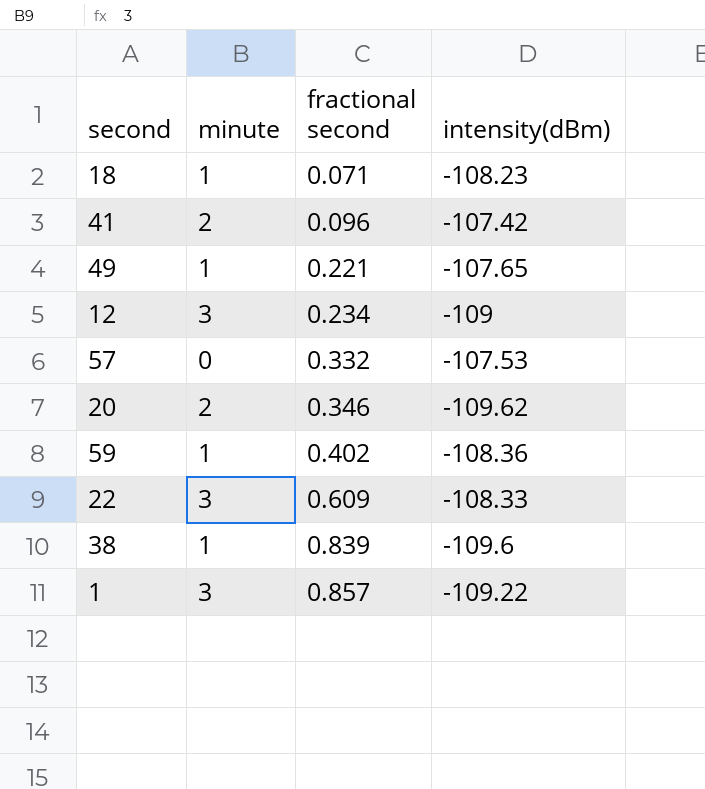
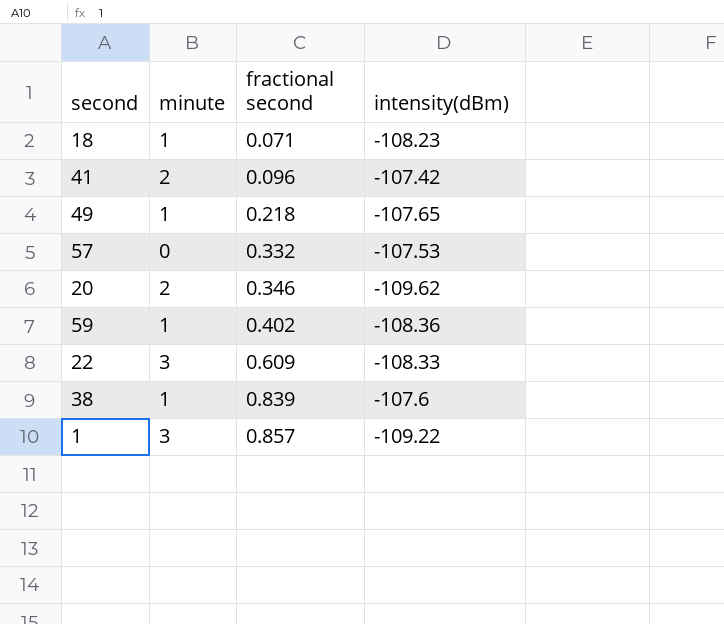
row 12: 3 | 0.234 | -109 -> none
49 | fractional second: 0.221 -> 0.218
38 | intensity(dBm): -109.6 -> -107.6

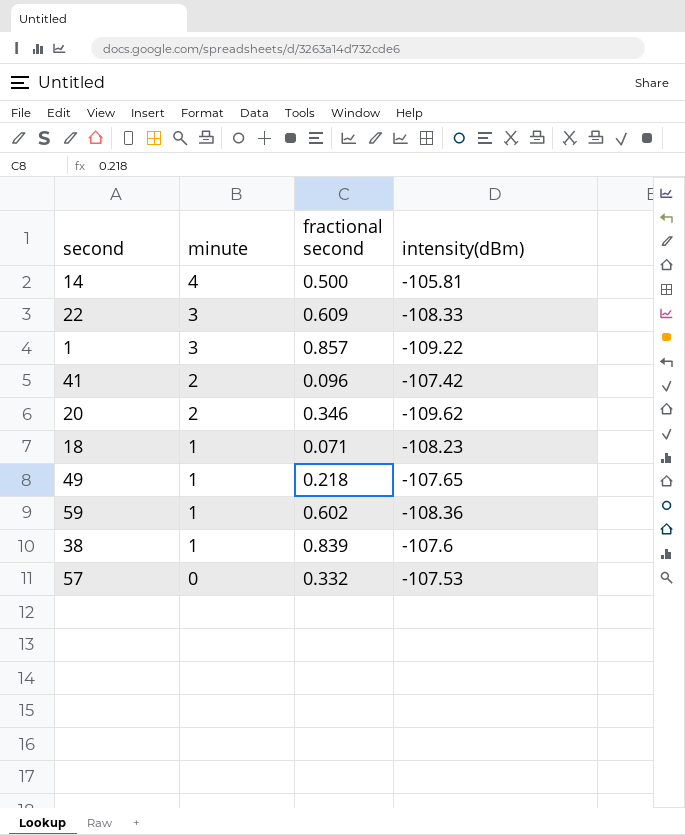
row order: fractional second ascending -> minute descending
row 14: none -> 4 | 0.500 | -105.81
59 | fractional second: 0.402 -> 0.602

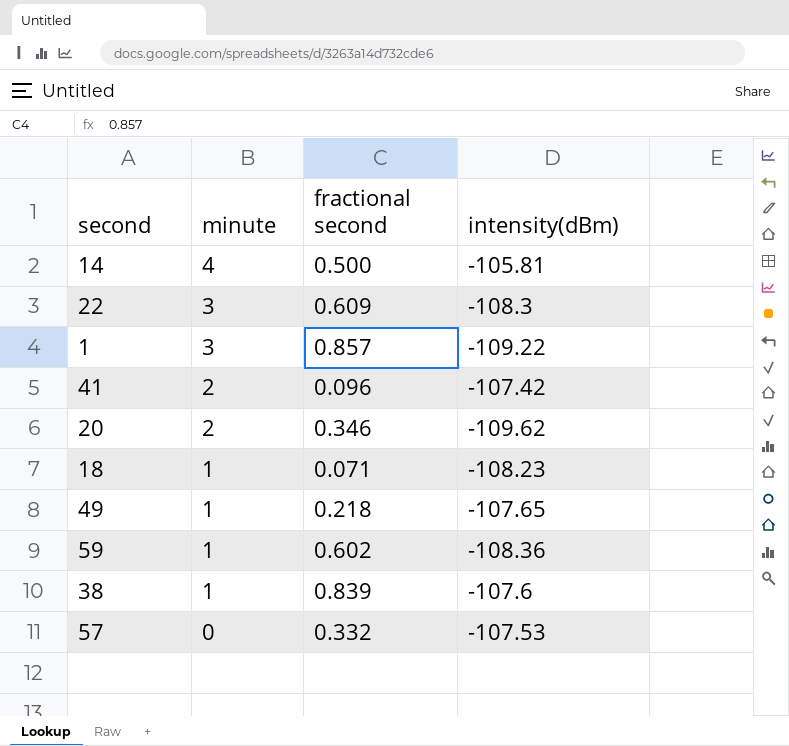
22 | intensity(dBm): -108.33 -> -108.3

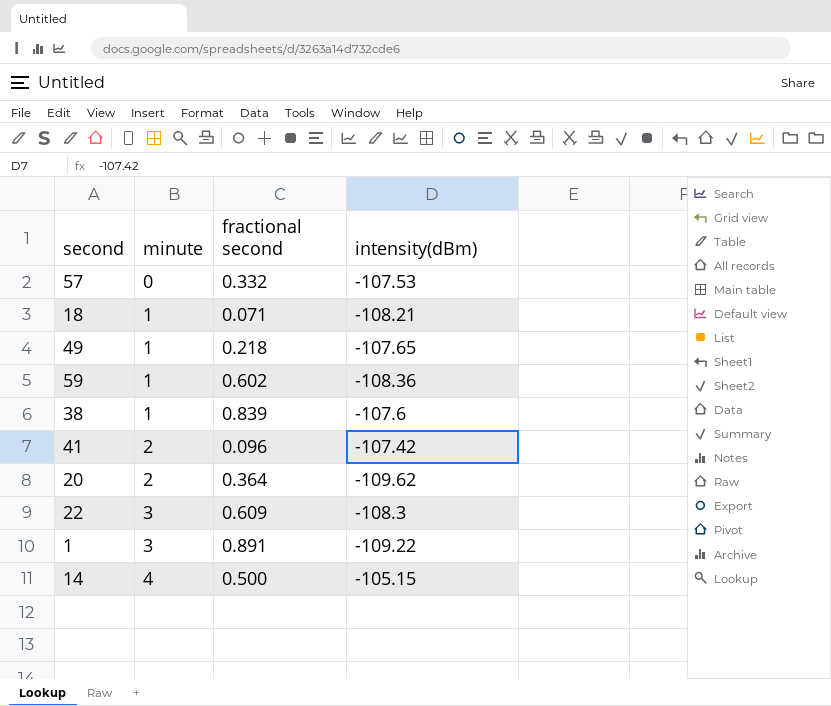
row order: minute descending -> minute ascending
18 | intensity(dBm): -108.23 -> -108.21
20 | fractional second: 0.346 -> 0.364
1 | fractional second: 0.857 -> 0.891
14 | intensity(dBm): -105.81 -> -105.15

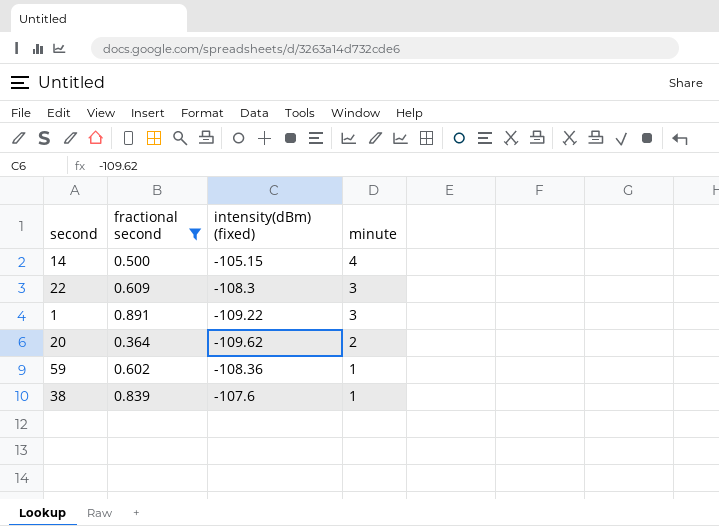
filter: none -> fractional second >= 0.364
row order: minute ascending -> minute descending
column name: intensity(dBm) -> intensity(dBm) (fixed)
column minute | position: 2 -> 4

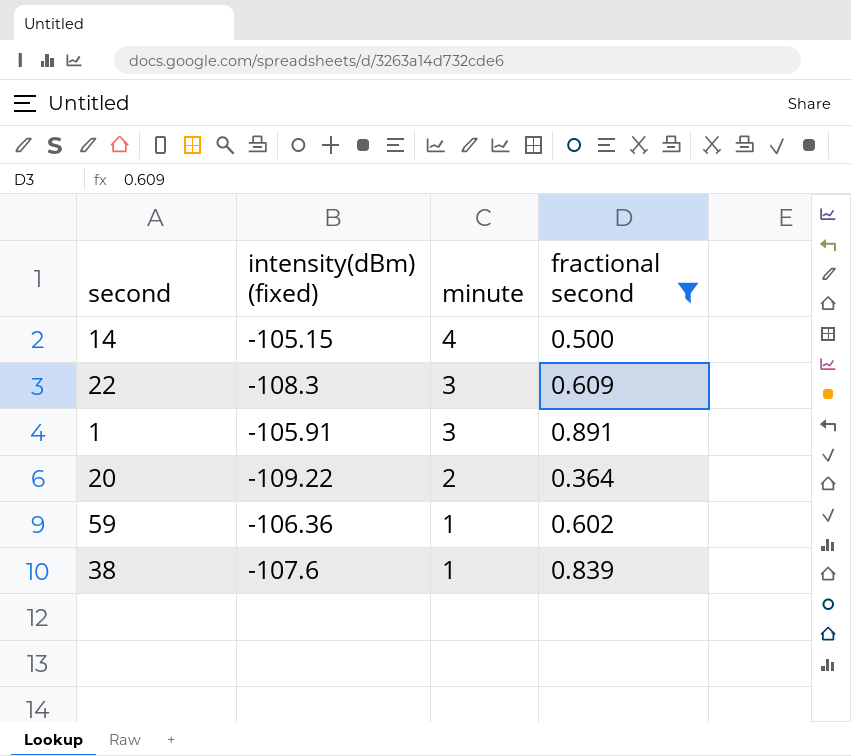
column fractional second | position: 2 -> 4
1 | intensity(dBm) (fixed): -109.22 -> -105.91
20 | intensity(dBm) (fixed): -109.62 -> -109.22
59 | intensity(dBm) (fixed): -108.36 -> -106.36

